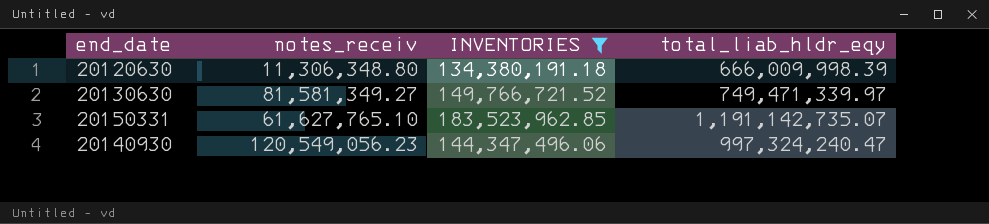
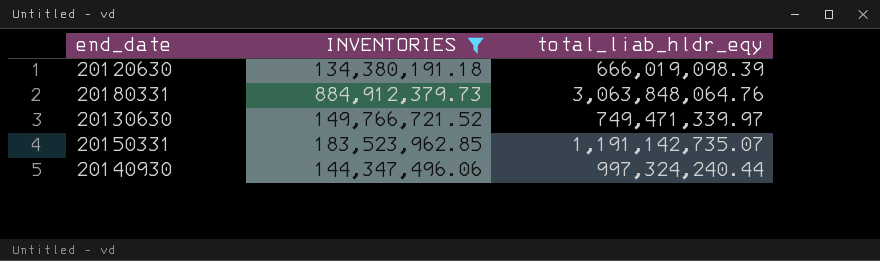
column notes_receiv | position: 2 -> none
20120630 | total_liab_hldr_eqy: 666,009,998.39 -> 666,019,098.39
row 20180331: none -> 884,912,379.73 | 3,063,848,064.76
20140930 | total_liab_hldr_eqy: 997,324,240.47 -> 997,324,240.44

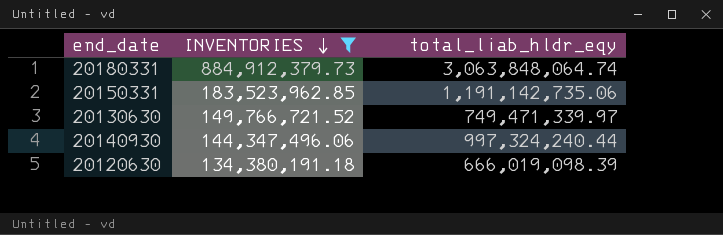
row order: none -> INVENTORIES descending
20180331 | total_liab_hldr_eqy: 3,063,848,064.76 -> 3,063,848,064.74
20150331 | total_liab_hldr_eqy: 1,191,142,735.07 -> 1,191,142,735.06

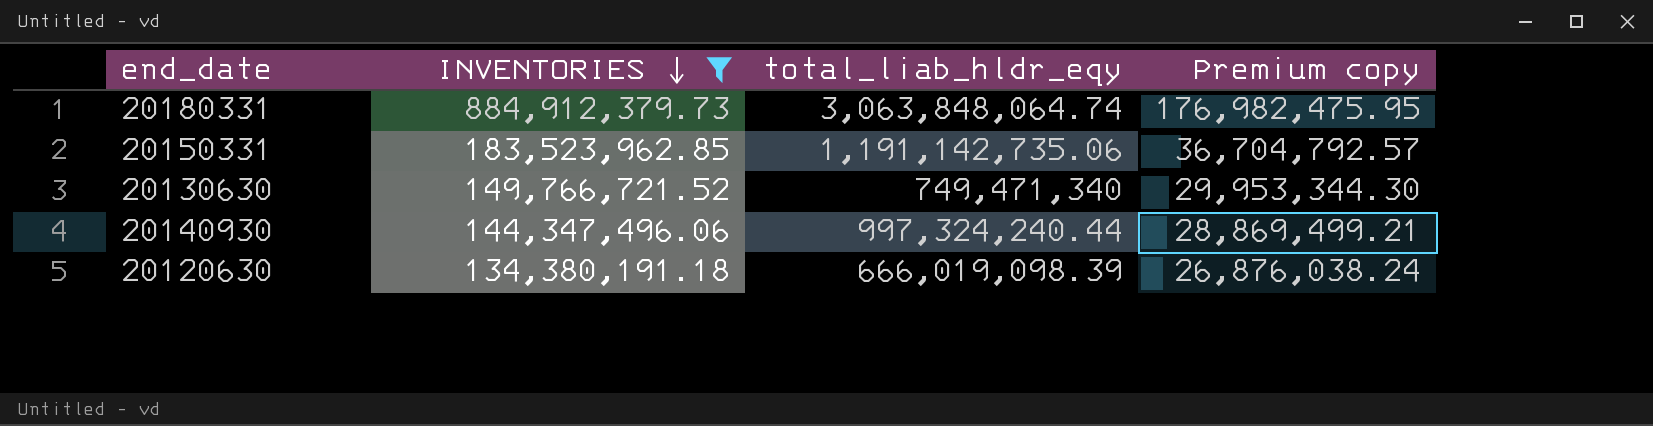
column Premium copy | formula: none -> [INVENTORIES] * 0.2
20130630 | total_liab_hldr_eqy: 749,471,339.97 -> 749,471,340

